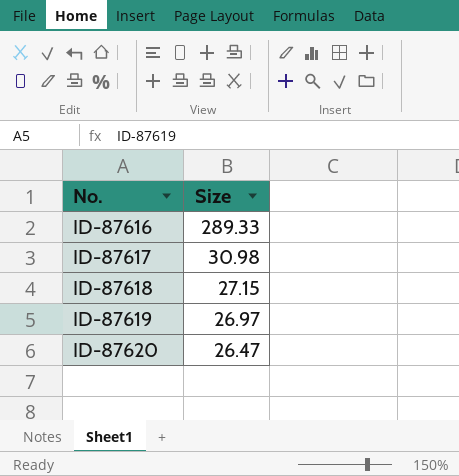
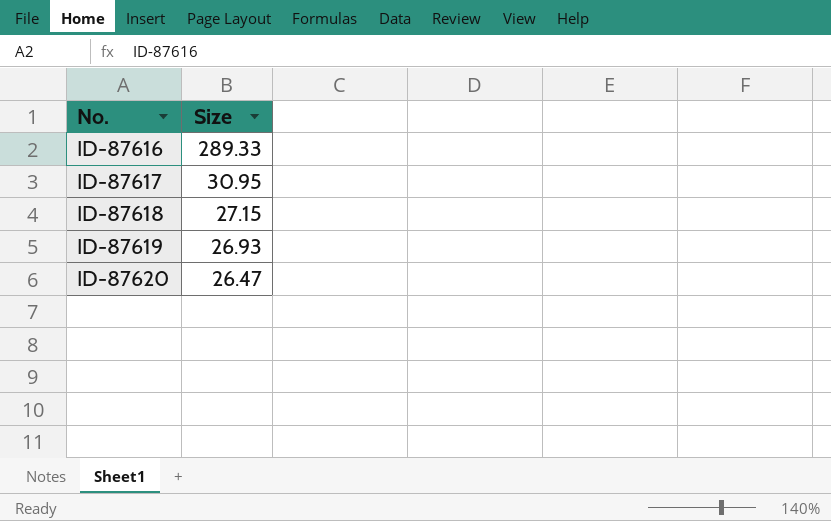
ID-87617 | Size: 30.98 -> 30.95
ID-87619 | Size: 26.97 -> 26.93

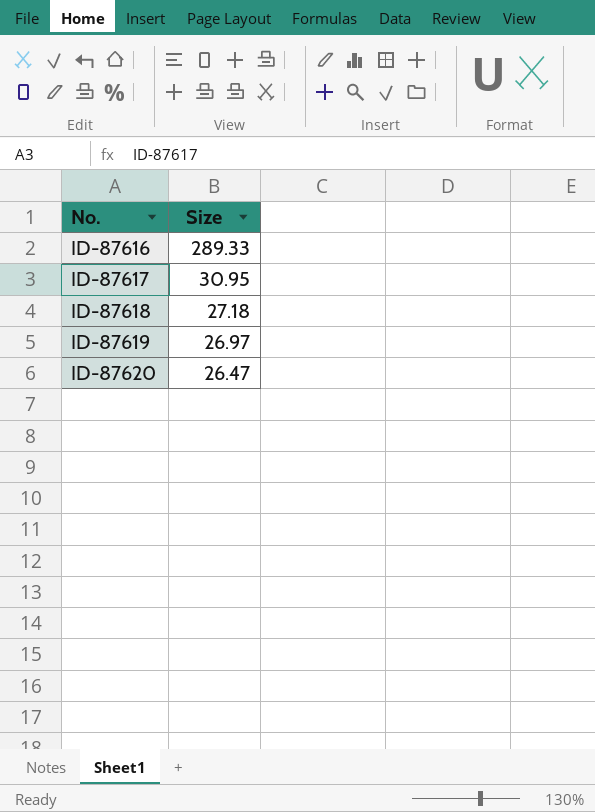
ID-87618 | Size: 27.15 -> 27.18
ID-87619 | Size: 26.93 -> 26.97

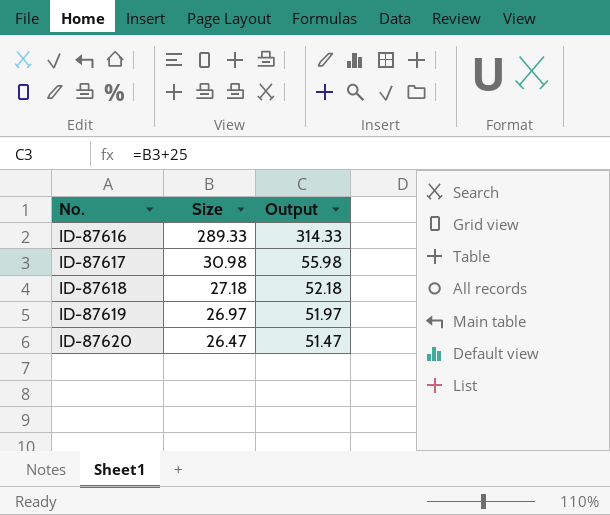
column Output | formula: none -> [Size] + 25
ID-87617 | Size: 30.95 -> 30.98

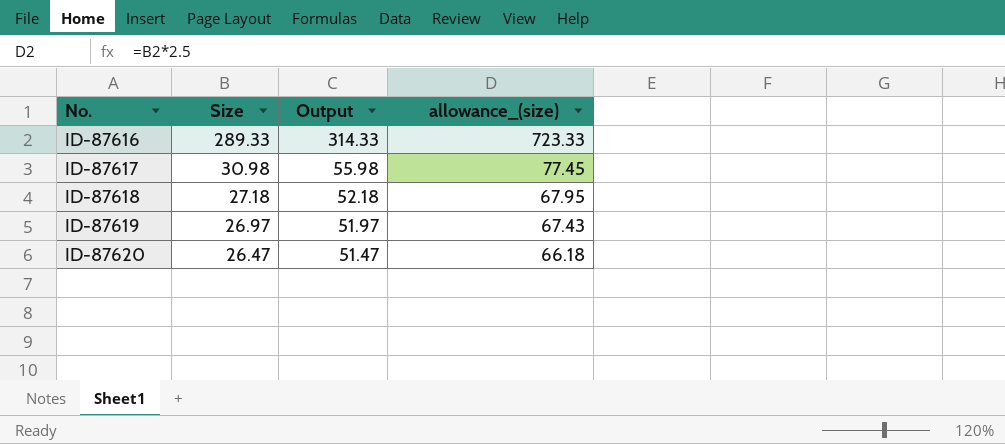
column allowance_(size) | formula: none -> [Size] * 2.5

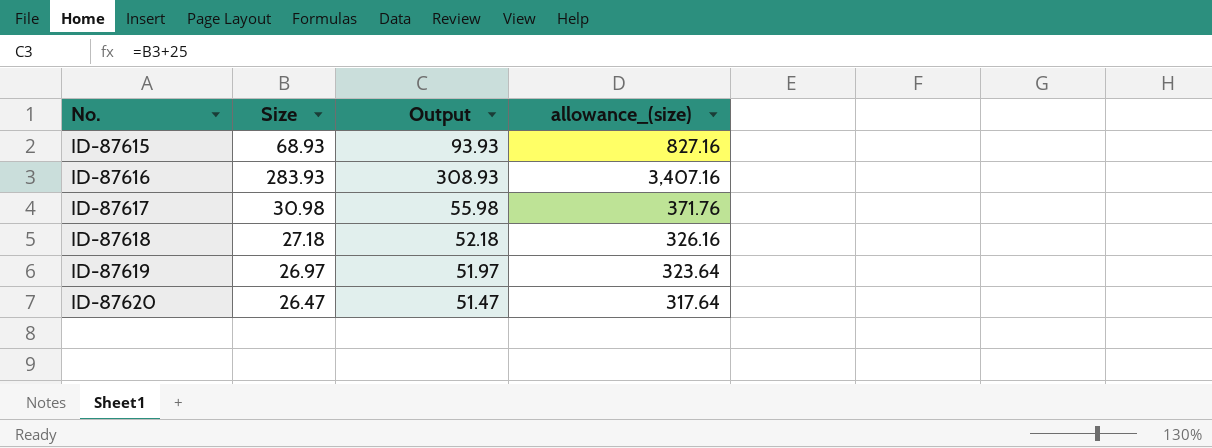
column allowance_(size) | formula: [Size] * 2.5 -> [Size] * 12
row ID-87615: none -> 68.93 | 93.93 | 827.16
ID-87616 | Size: 289.33 -> 283.93
ID-87616 | Output: 314.33 -> 308.93

